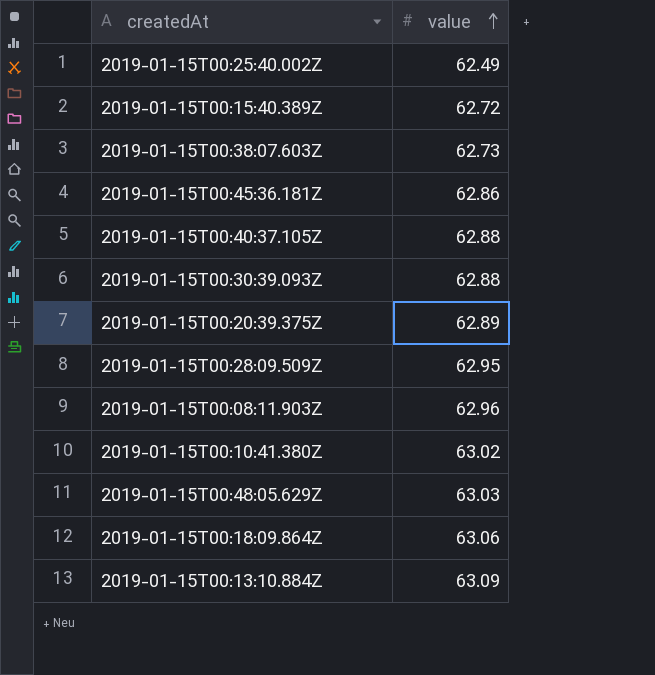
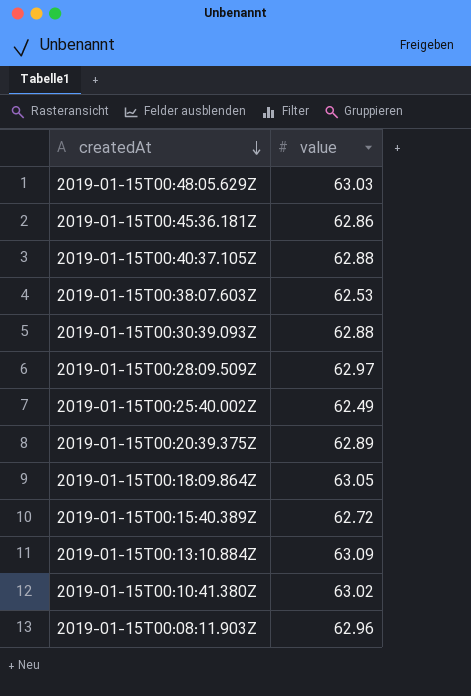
row order: value ascending -> createdAt descending
2019-01-15T00:38:07.603Z | value: 62.73 -> 62.53
2019-01-15T00:28:09.509Z | value: 62.95 -> 62.97
2019-01-15T00:18:09.864Z | value: 63.06 -> 63.05

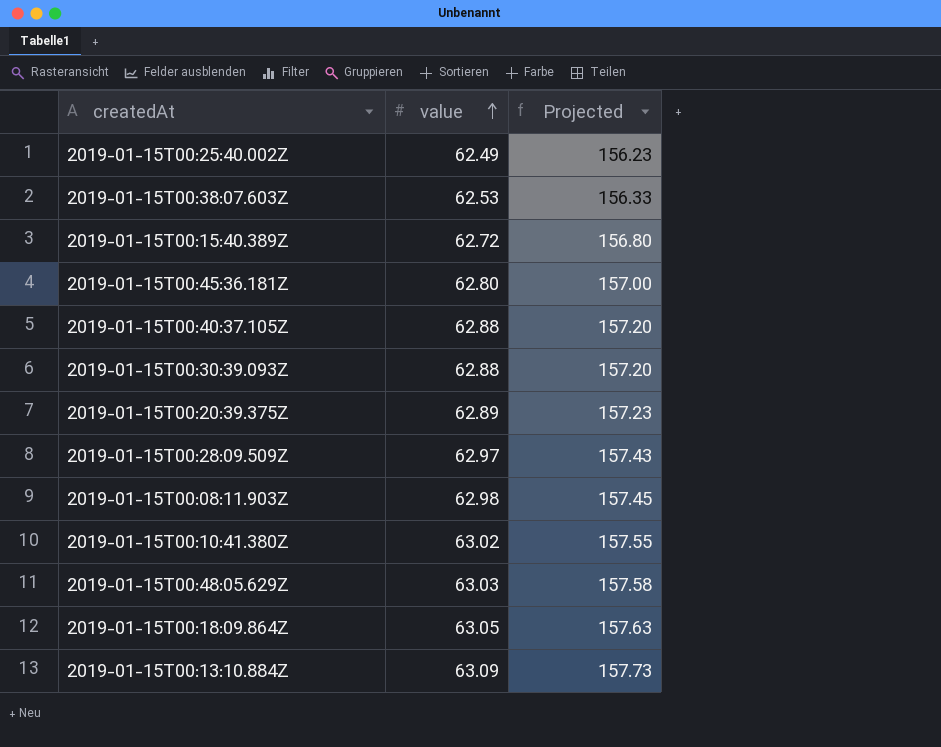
row order: createdAt descending -> value ascending
column Projected | formula: none -> [value] * 2.5
2019-01-15T00:45:36.181Z | value: 62.86 -> 62.80
2019-01-15T00:08:11.903Z | value: 62.96 -> 62.98

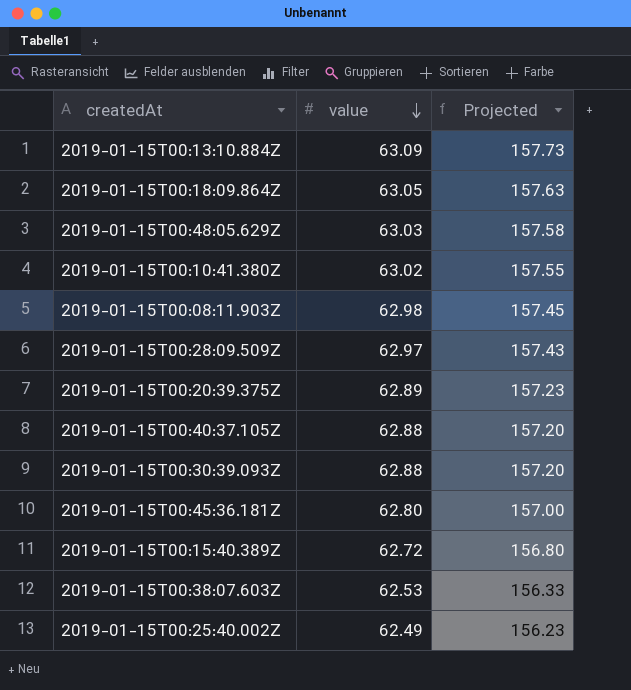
row order: value ascending -> value descending

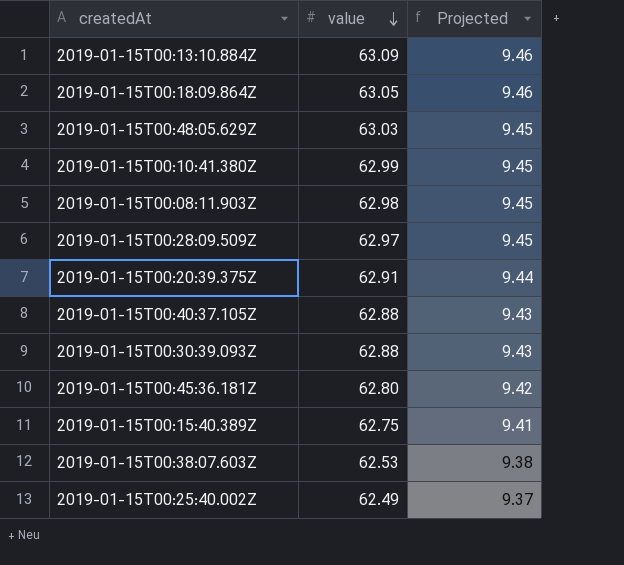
column Projected | formula: [value] * 2.5 -> [value] * 0.15
2019-01-15T00:10:41.380Z | value: 63.02 -> 62.99
2019-01-15T00:20:39.375Z | value: 62.89 -> 62.91
2019-01-15T00:15:40.389Z | value: 62.72 -> 62.75

